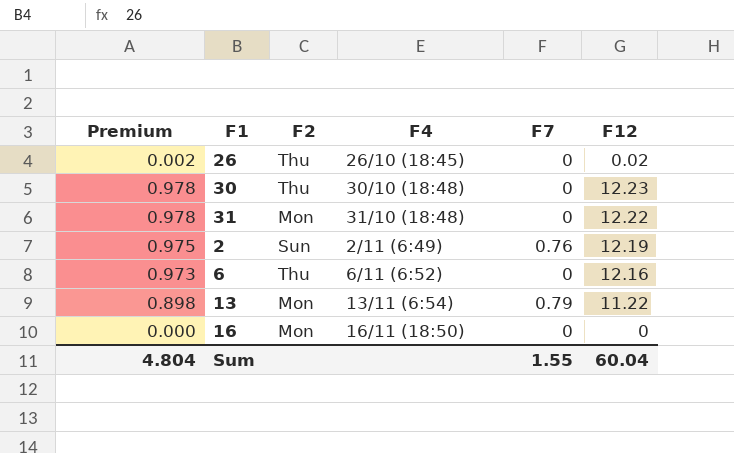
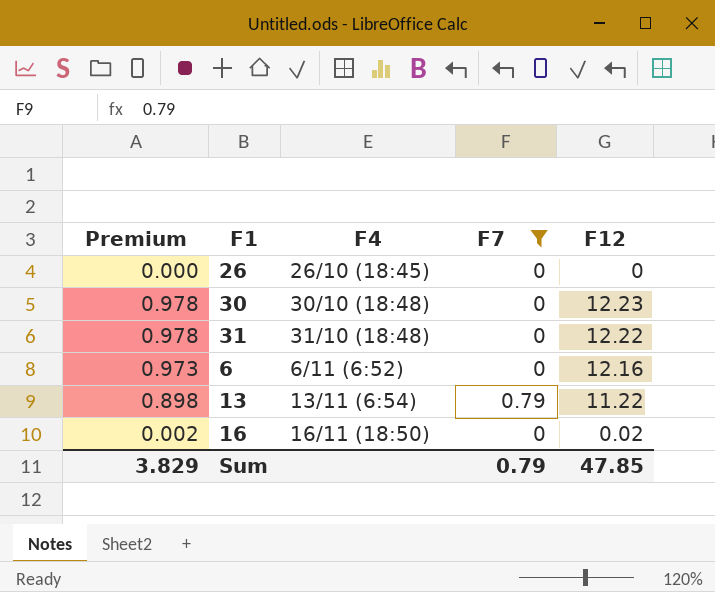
filter: none -> F7 != 0.76
column F2 | position: 3 -> none
26 | Premium: 0.002 -> 0.000
26 | F12: 0.02 -> 0
16 | Premium: 0.000 -> 0.002
16 | F12: 0 -> 0.02
Sum | Premium: 4.804 -> 3.829
Sum | F7: 1.55 -> 0.79
Sum | F12: 60.04 -> 47.85

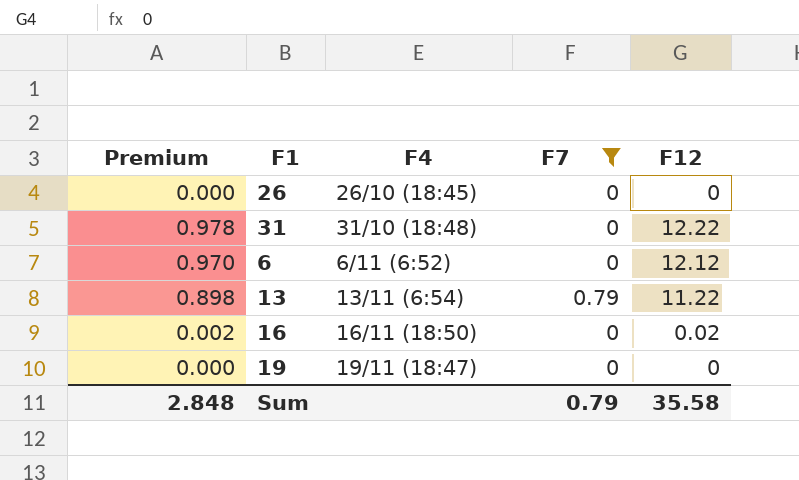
row 30: 0.978 | 30/10 (18:48) | 0 | 12.23 -> none
6 | Premium: 0.973 -> 0.970
6 | F12: 12.16 -> 12.12
row 19: none -> 0.000 | 19/11 (18:47) | 0 | 0
Sum | Premium: 3.829 -> 2.848
Sum | F12: 47.85 -> 35.58

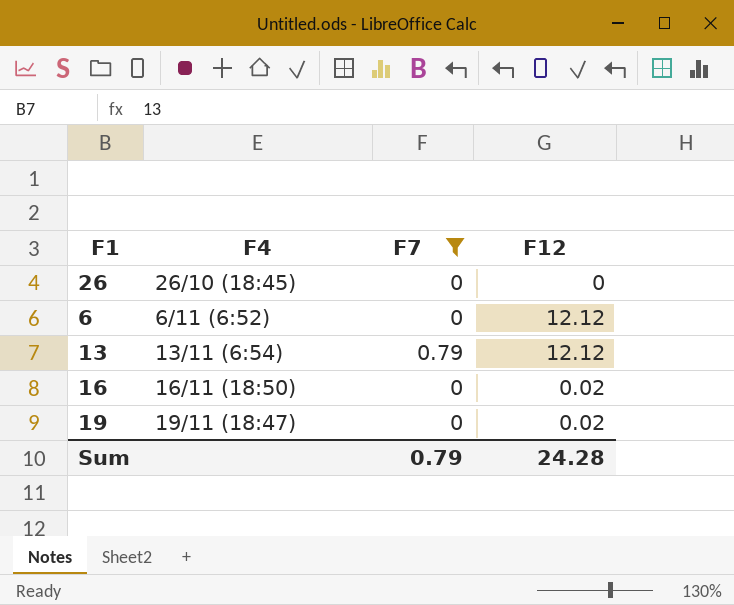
column Premium | formula: [F12] * 0.08 -> none
row 31: 0.978 | 31/10 (18:48) | 0 | 12.22 -> none
13 | F12: 11.22 -> 12.12
19 | F12: 0 -> 0.02
Sum | F12: 35.58 -> 24.28

